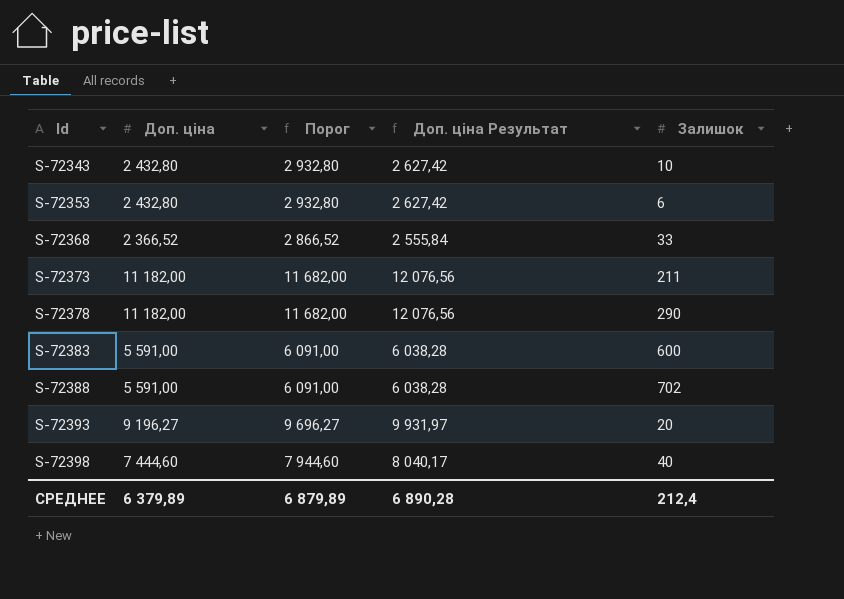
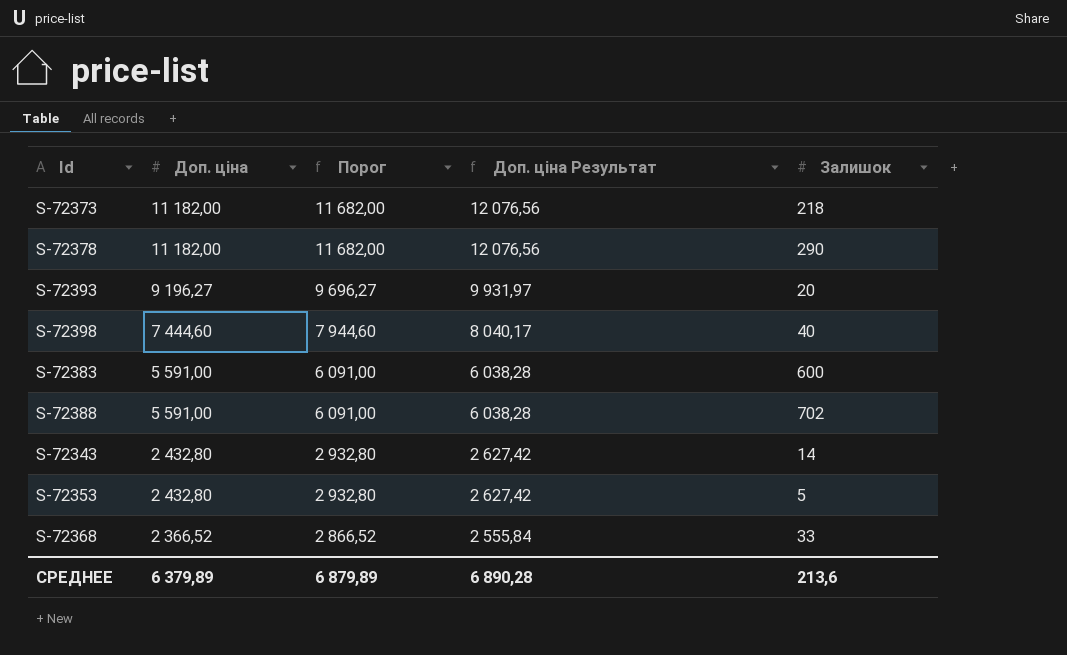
row order: Id ascending -> Доп. ціна descending
S-72373 | Залишок: 211 -> 218
S-72343 | Залишок: 10 -> 14
S-72353 | Залишок: 6 -> 5
СРЕДНЕЕ | Залишок: 212,4 -> 213,6

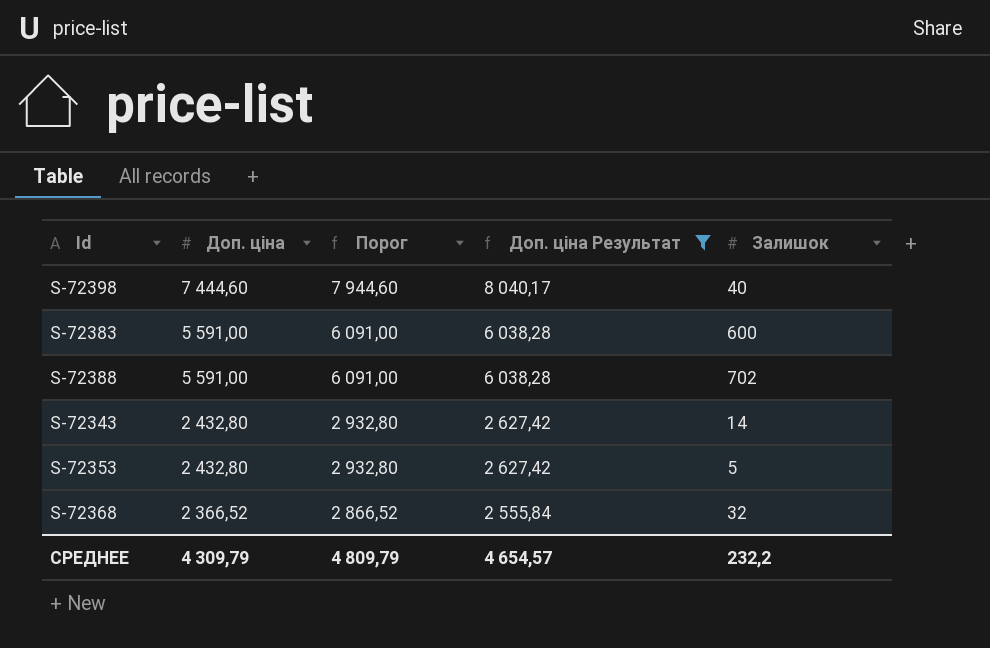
filter: none -> Доп. ціна Результат <= 8 040,17
S-72368 | Залишок: 33 -> 32
СРЕДНЕЕ | Доп. ціна: 6 379,89 -> 4 309,79
СРЕДНЕЕ | Порог: 6 879,89 -> 4 809,79
СРЕДНЕЕ | Доп. ціна Результат: 6 890,28 -> 4 654,57
СРЕДНЕЕ | Залишок: 213,6 -> 232,2

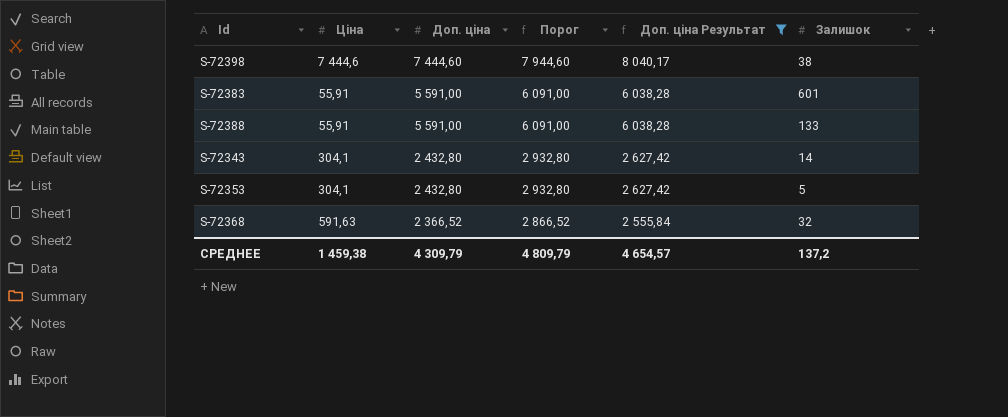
column Ціна | position: none -> 2
S-72398 | Залишок: 40 -> 38
S-72383 | Залишок: 600 -> 601
S-72388 | Залишок: 702 -> 133
СРЕДНЕЕ | Залишок: 232,2 -> 137,2

